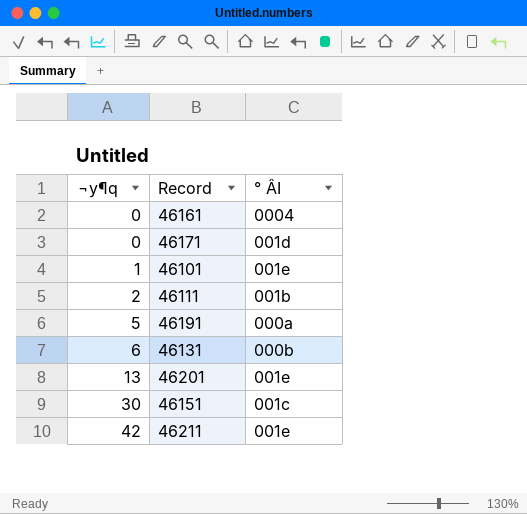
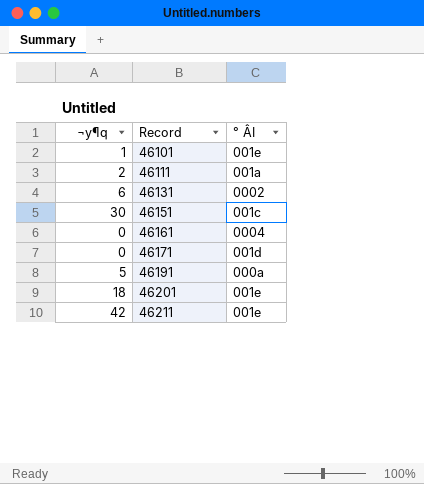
row order: ¬y¶q ascending -> Record ascending
46111 | ° ÂI: 001b -> 001a
46131 | ° ÂI: 000b -> 0002
46201 | ¬y¶q: 13 -> 18

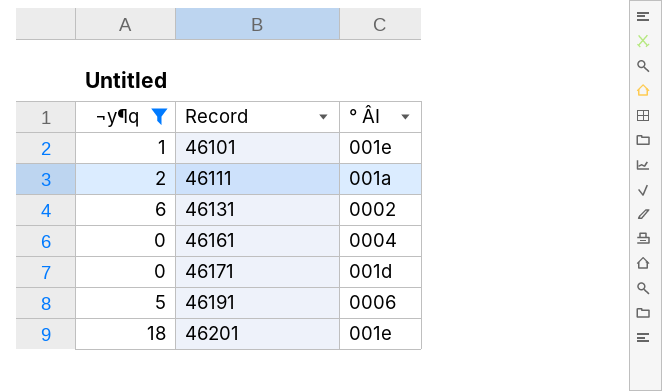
filter: none -> ¬y¶q <= 18
46191 | ° ÂI: 000a -> 0006

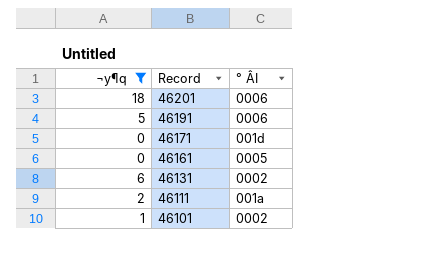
row order: Record ascending -> Record descending
46201 | ° ÂI: 001e -> 0006
46161 | ° ÂI: 0004 -> 0005
46101 | ° ÂI: 001e -> 0002

